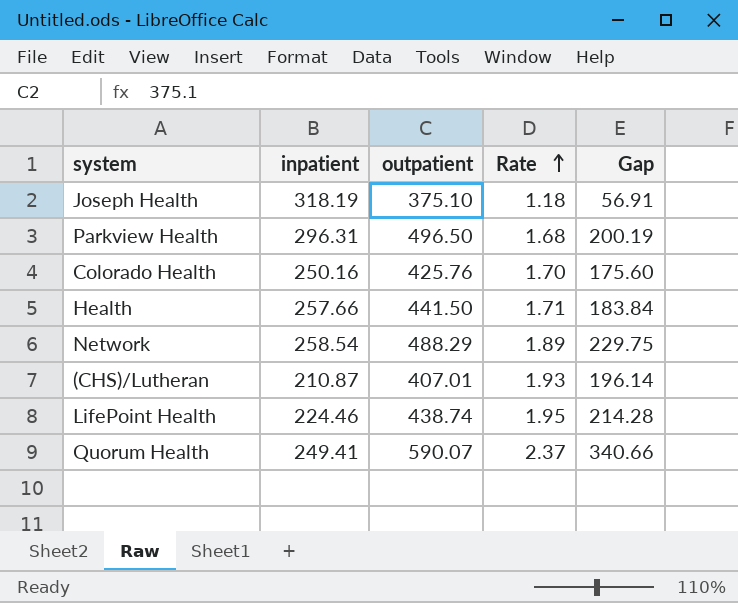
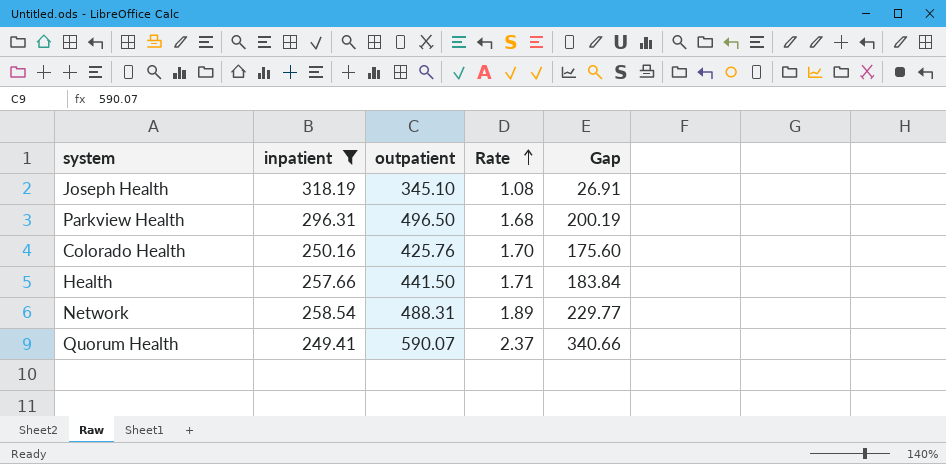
filter: none -> inpatient >= 249.41
Joseph Health | outpatient: 375.10 -> 345.10
Joseph Health | Rate: 1.18 -> 1.08
Joseph Health | Gap: 56.91 -> 26.91
Network | outpatient: 488.29 -> 488.31
Network | Gap: 229.75 -> 229.77

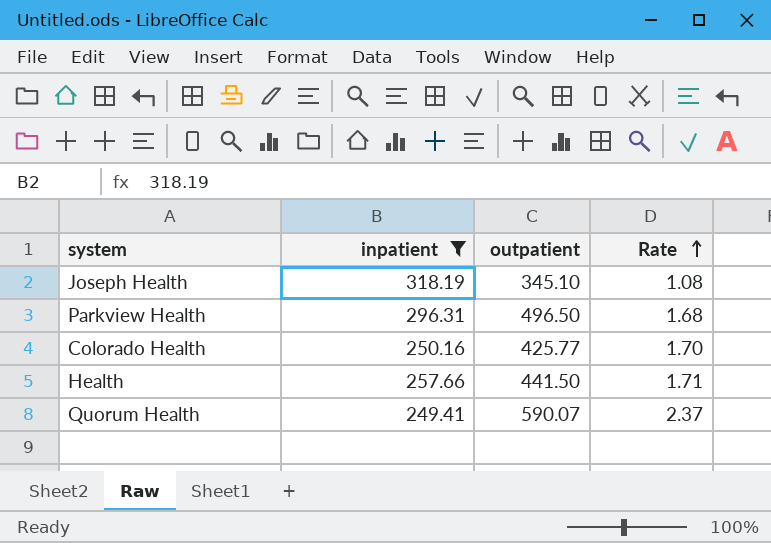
column Gap | formula: [outpatient] - [inpatient] -> none
row Network: 258.54 | 488.31 | 1.89 | 229.77 -> none
Colorado Health | outpatient: 425.76 -> 425.77

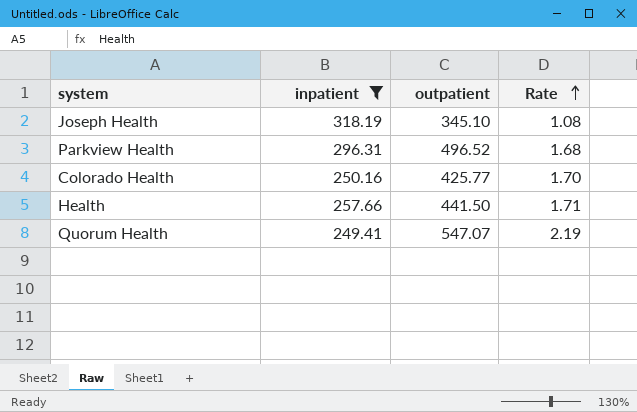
Parkview Health | outpatient: 496.50 -> 496.52
Quorum Health | outpatient: 590.07 -> 547.07
Quorum Health | Rate: 2.37 -> 2.19

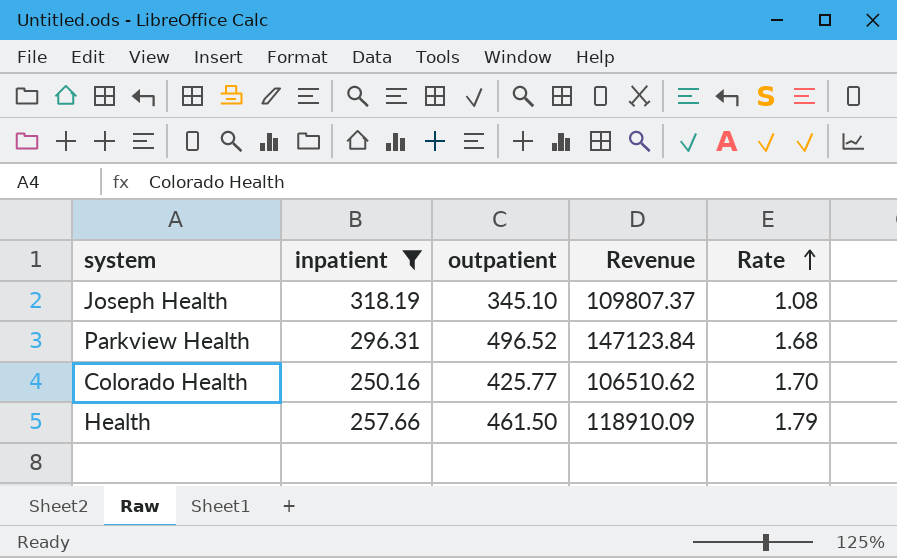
column Revenue | formula: none -> [inpatient] * [outpatient]
row Quorum Health: 249.41 | 547.07 | 2.19 -> none
Health | outpatient: 441.50 -> 461.50
Health | Rate: 1.71 -> 1.79

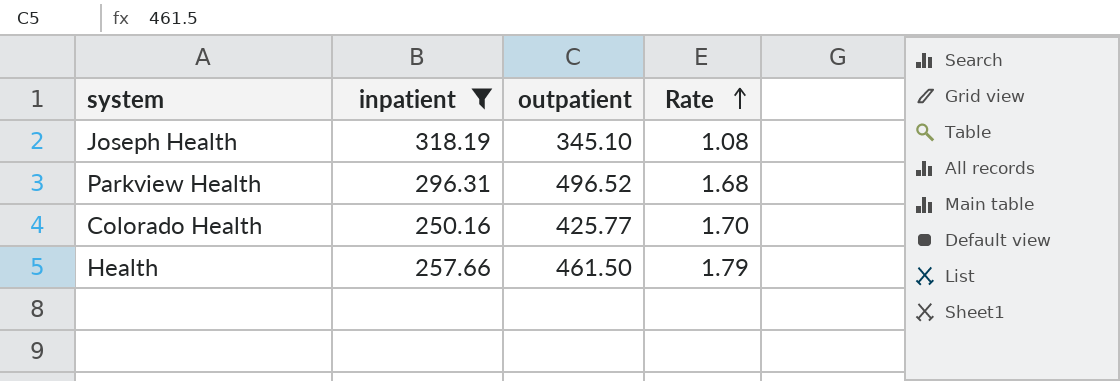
column Revenue | formula: [inpatient] * [outpatient] -> none

